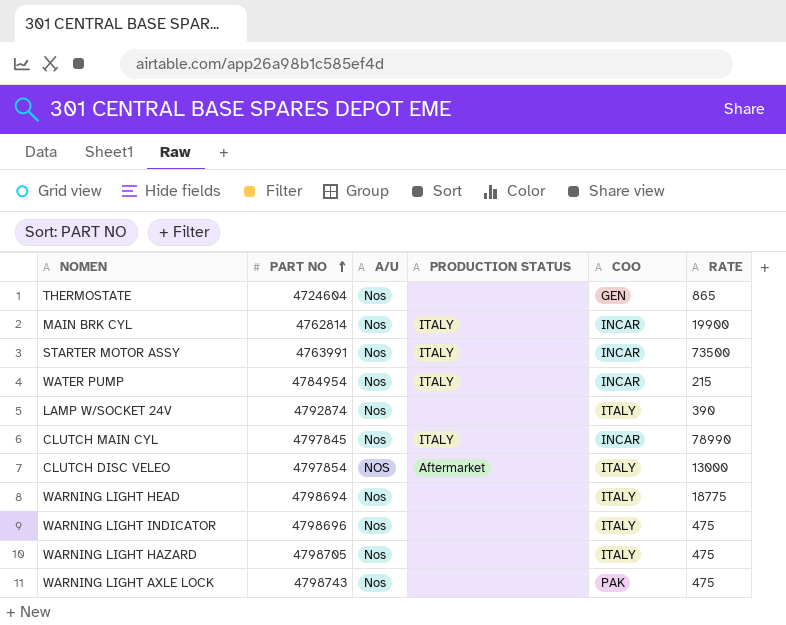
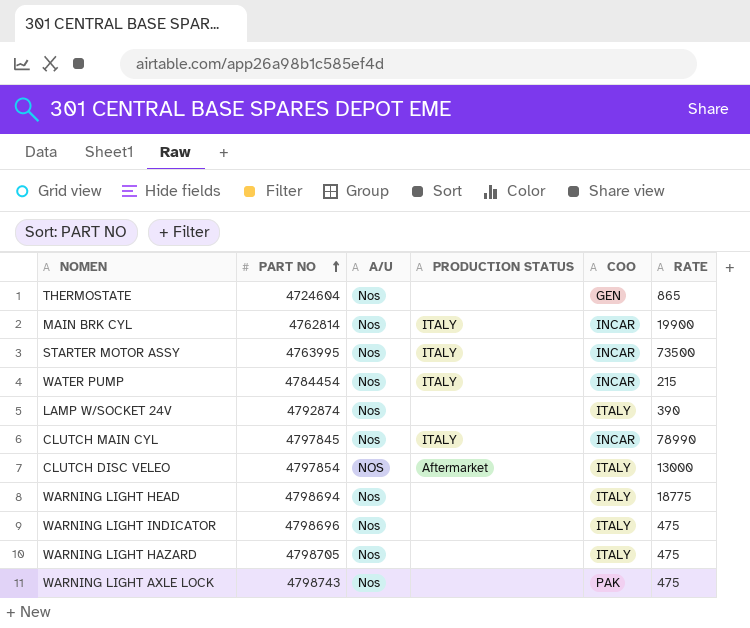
STARTER MOTOR ASSY | PART NO: 4763991 -> 4763995
WATER PUMP | PART NO: 4784954 -> 4784454

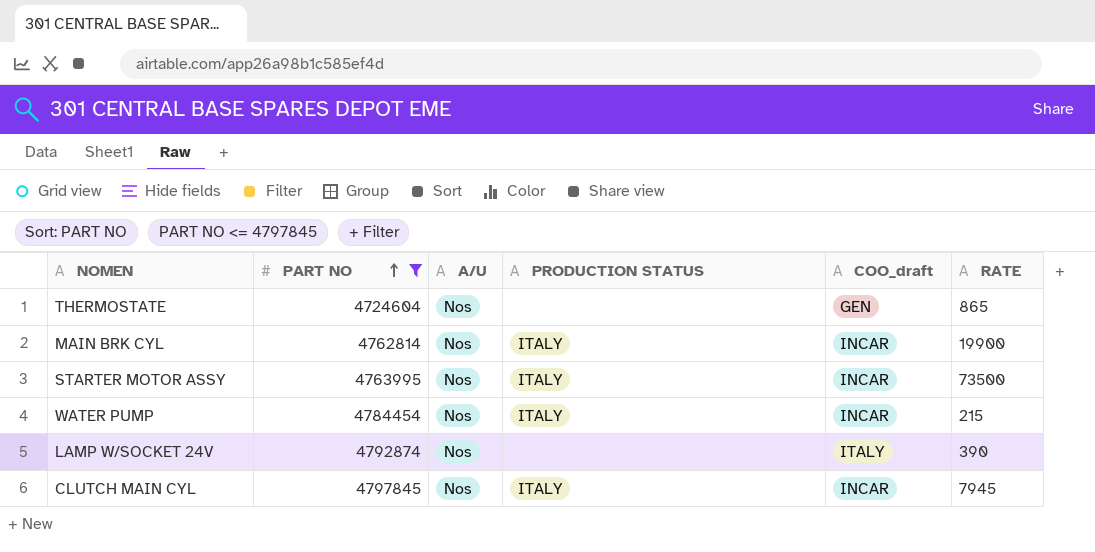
filter: none -> PART NO <= 4797845
column name: COO -> COO_draft
CLUTCH MAIN CYL | RATE: 78990 -> 7945

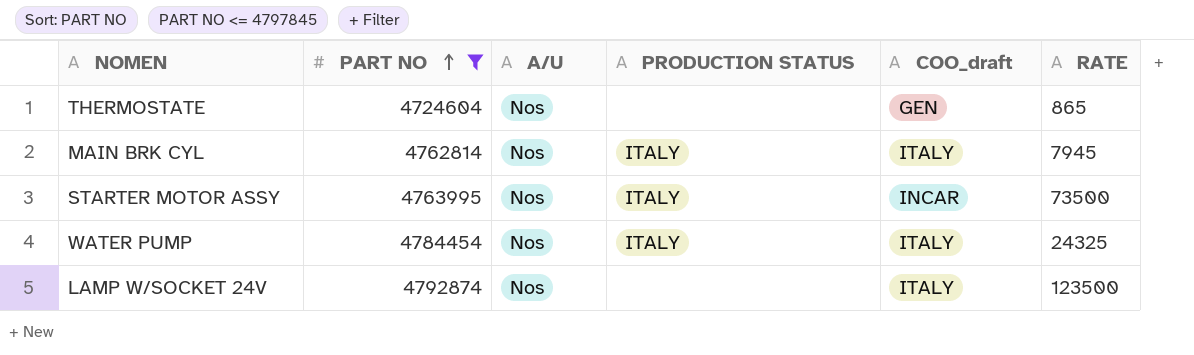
row CLUTCH MAIN CYL: 4797845 | Nos | ITALY | INCAR | 7945 -> none
MAIN BRK CYL | COO_draft: INCAR -> ITALY
MAIN BRK CYL | RATE: 19900 -> 7945
WATER PUMP | COO_draft: INCAR -> ITALY
WATER PUMP | RATE: 215 -> 24325
LAMP W/SOCKET 24V | RATE: 390 -> 123500

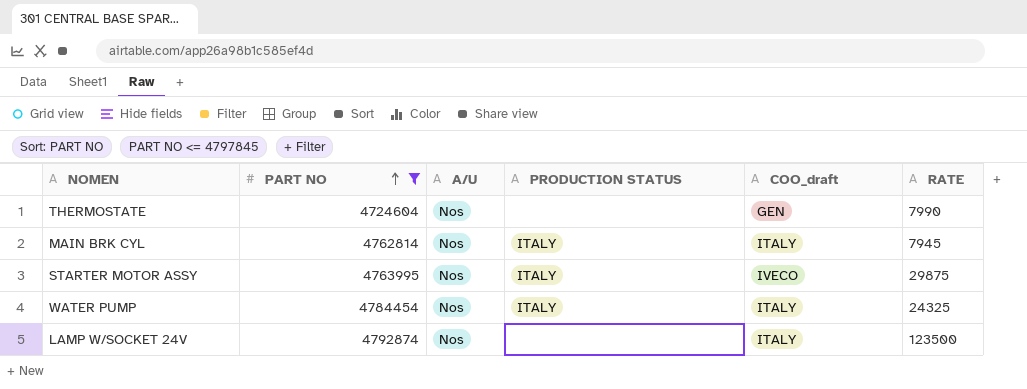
THERMOSTATE | RATE: 865 -> 7990
STARTER MOTOR ASSY | COO_draft: INCAR -> IVECO
STARTER MOTOR ASSY | RATE: 73500 -> 29875

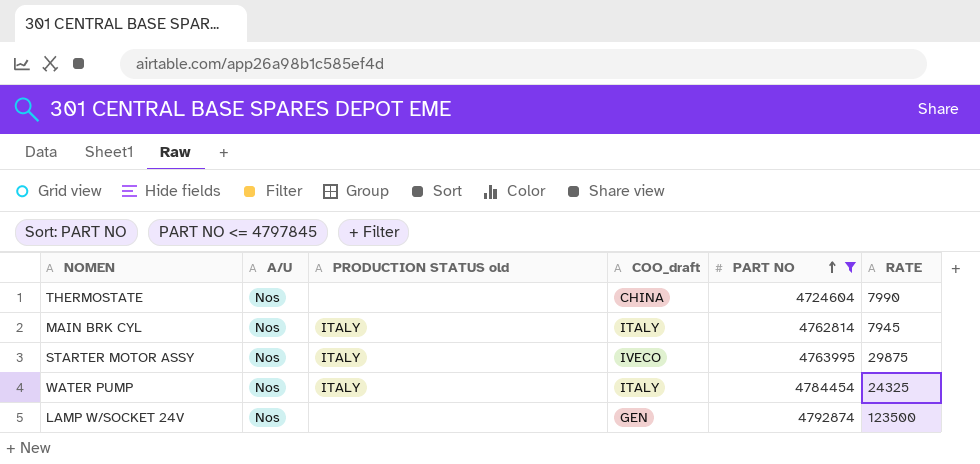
column name: PRODUCTION STATUS -> PRODUCTION STATUS old
column PART NO | position: 2 -> 5
THERMOSTATE | COO_draft: GEN -> CHINA
LAMP W/SOCKET 24V | COO_draft: ITALY -> GEN

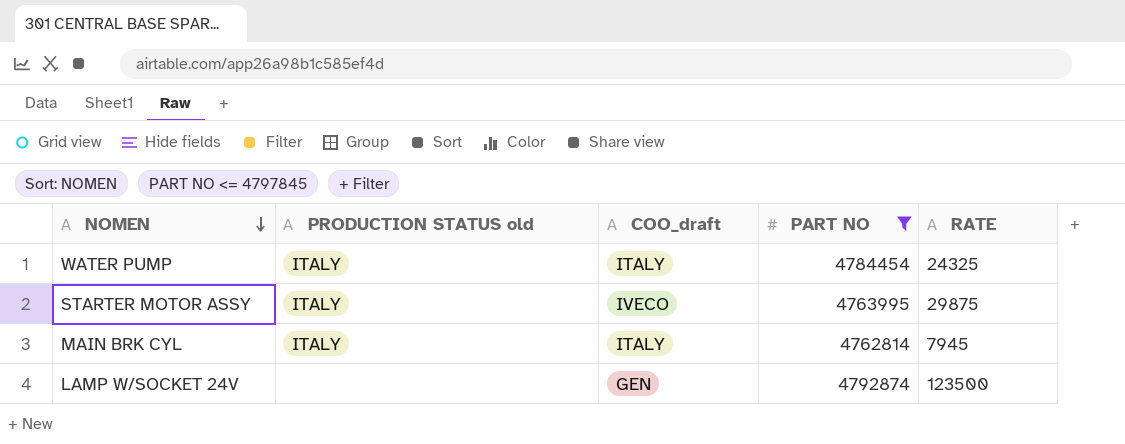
row order: PART NO ascending -> NOMEN descending
column A/U | position: 2 -> none
row THERMOSTATE: Nos | none | CHINA | 4724604 | 7990 -> none

